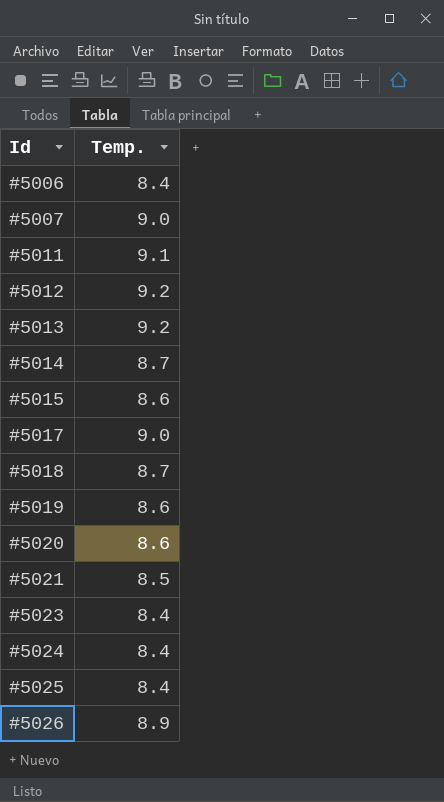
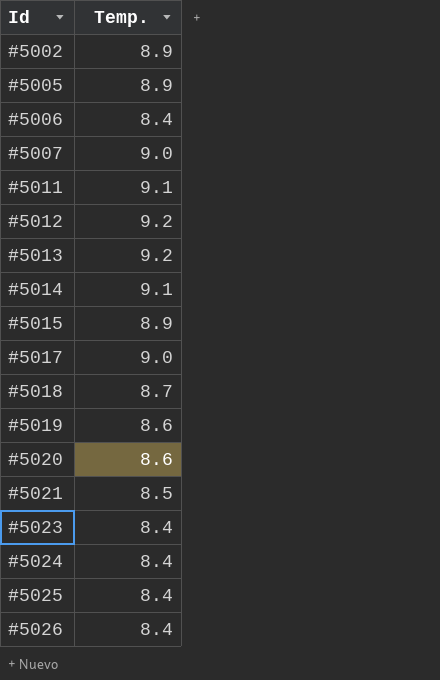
row #5002: none -> 8.9
row #5005: none -> 8.9
#5014 | Temp.: 8.7 -> 9.1
#5015 | Temp.: 8.6 -> 8.9
#5026 | Temp.: 8.9 -> 8.4

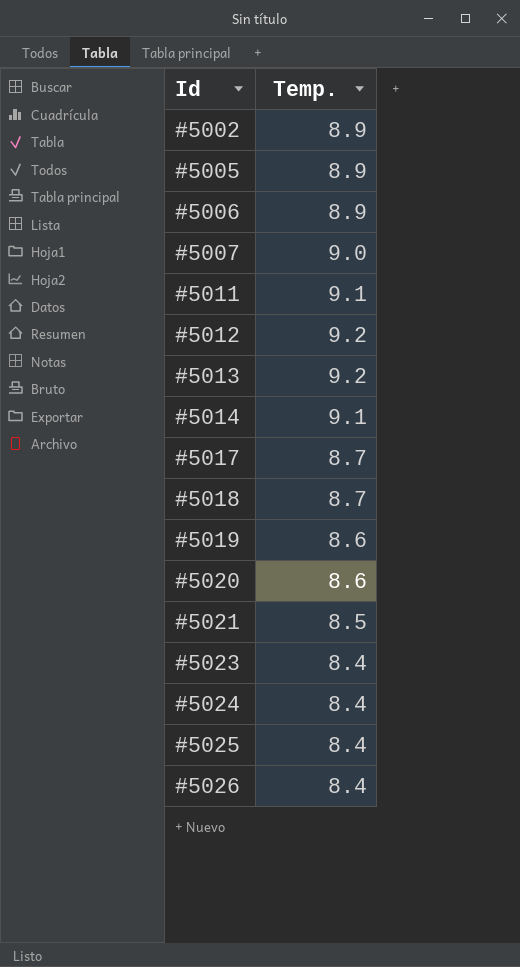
row #5015: 8.9 -> none
#5006 | Temp.: 8.4 -> 8.9
#5017 | Temp.: 9.0 -> 8.7

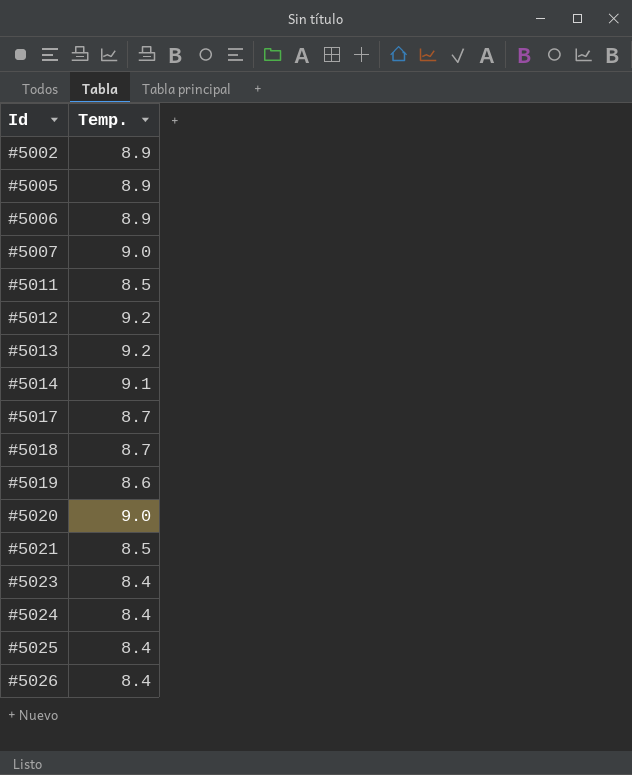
#5011 | Temp.: 9.1 -> 8.5
#5020 | Temp.: 8.6 -> 9.0

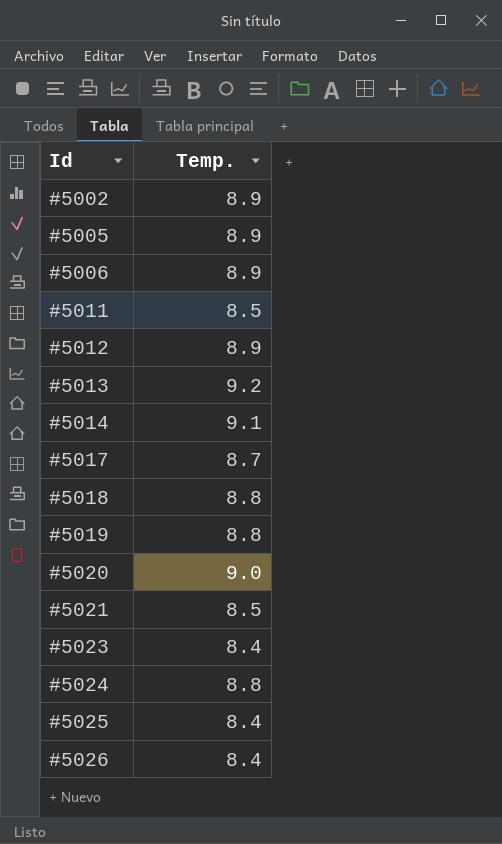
row #5007: 9.0 -> none
#5012 | Temp.: 9.2 -> 8.9
#5018 | Temp.: 8.7 -> 8.8
#5019 | Temp.: 8.6 -> 8.8
#5024 | Temp.: 8.4 -> 8.8

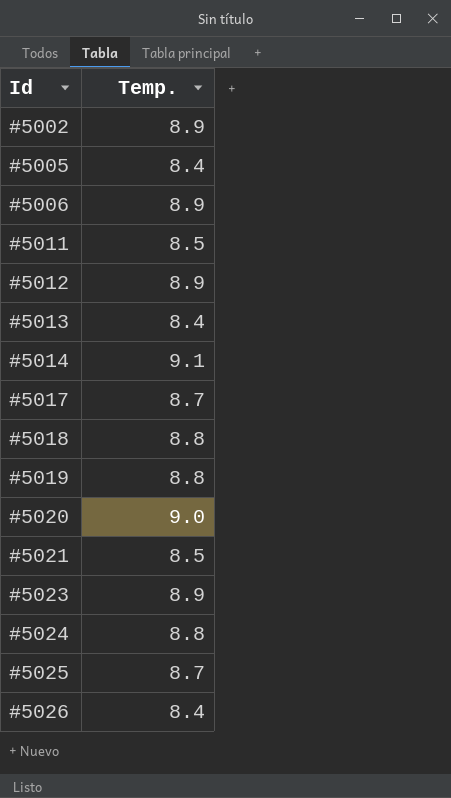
#5005 | Temp.: 8.9 -> 8.4
#5013 | Temp.: 9.2 -> 8.4
#5023 | Temp.: 8.4 -> 8.9
#5025 | Temp.: 8.4 -> 8.7

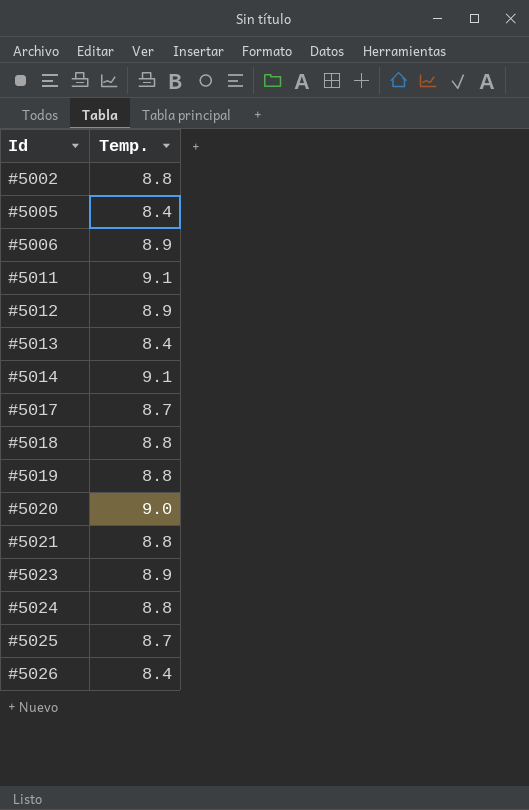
#5002 | Temp.: 8.9 -> 8.8
#5011 | Temp.: 8.5 -> 9.1
#5021 | Temp.: 8.5 -> 8.8

